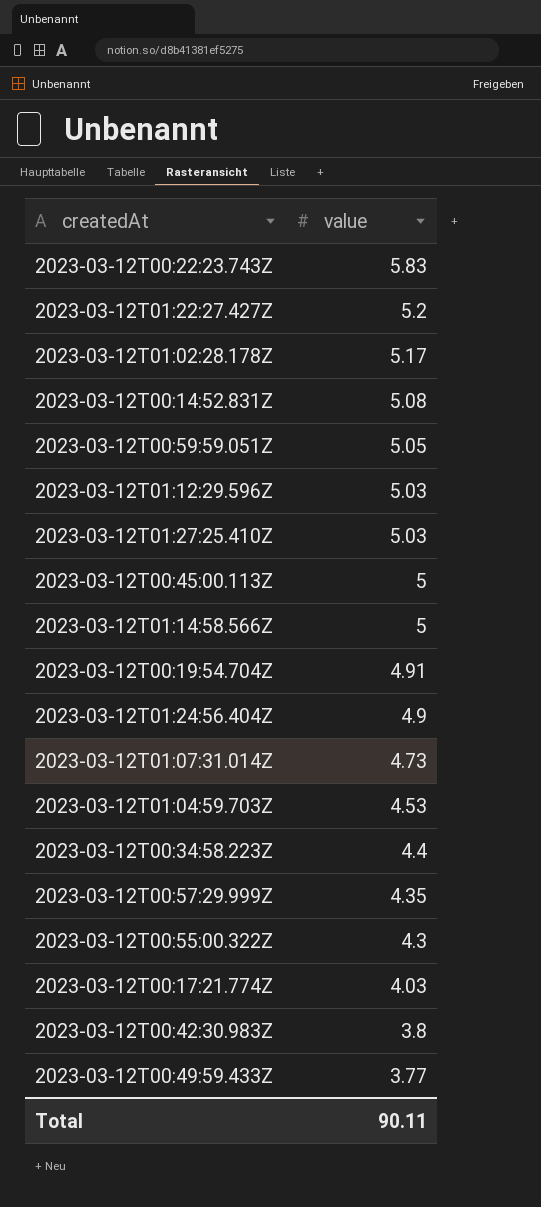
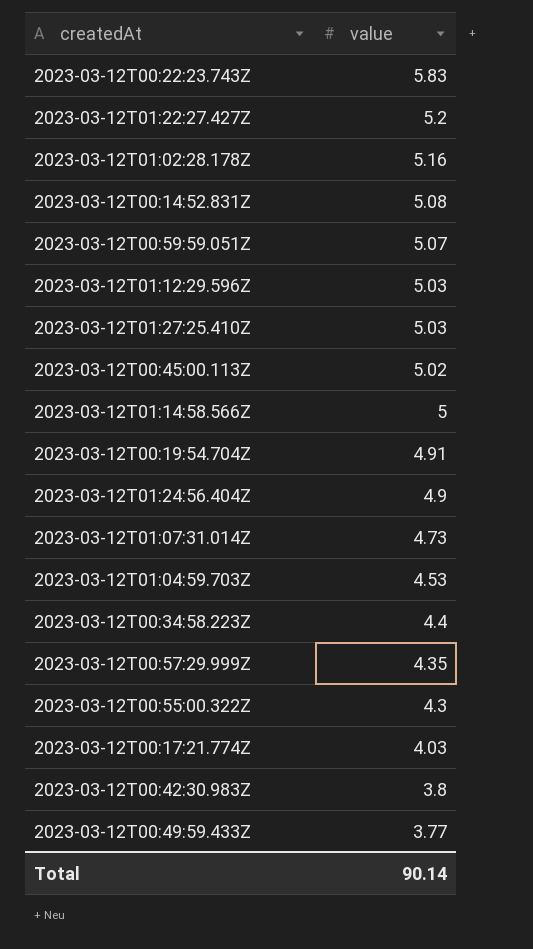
2023-03-12T01:02:28.178Z | value: 5.17 -> 5.16
2023-03-12T00:59:59.051Z | value: 5.05 -> 5.07
2023-03-12T00:45:00.113Z | value: 5 -> 5.02
Total | value: 90.11 -> 90.14

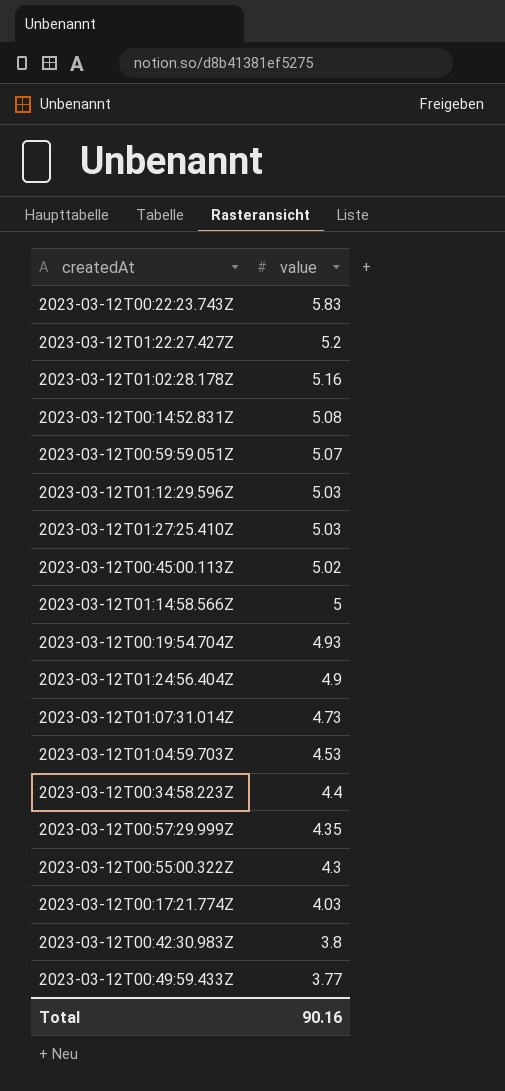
2023-03-12T00:19:54.704Z | value: 4.91 -> 4.93
Total | value: 90.14 -> 90.16

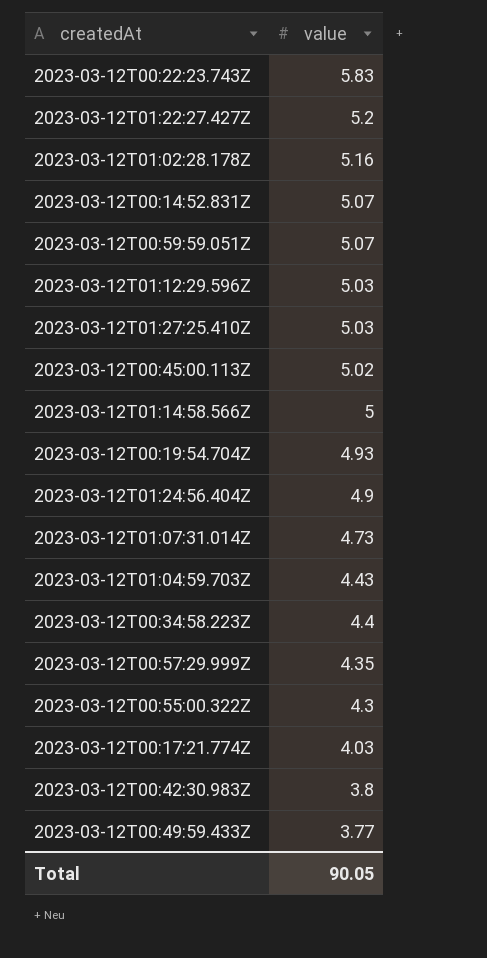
2023-03-12T00:14:52.831Z | value: 5.08 -> 5.07
2023-03-12T01:04:59.703Z | value: 4.53 -> 4.43
Total | value: 90.16 -> 90.05

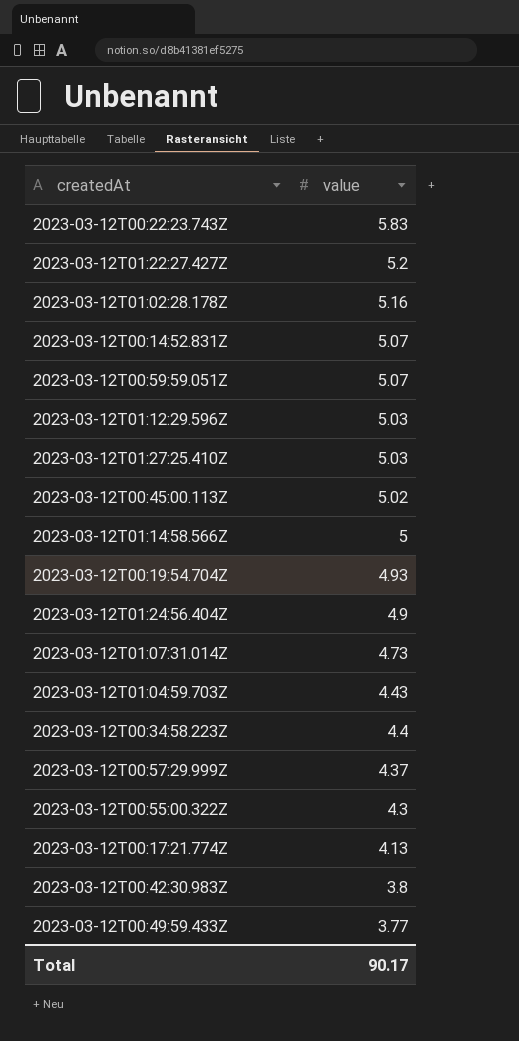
2023-03-12T00:57:29.999Z | value: 4.35 -> 4.37
2023-03-12T00:17:21.774Z | value: 4.03 -> 4.13
Total | value: 90.05 -> 90.17

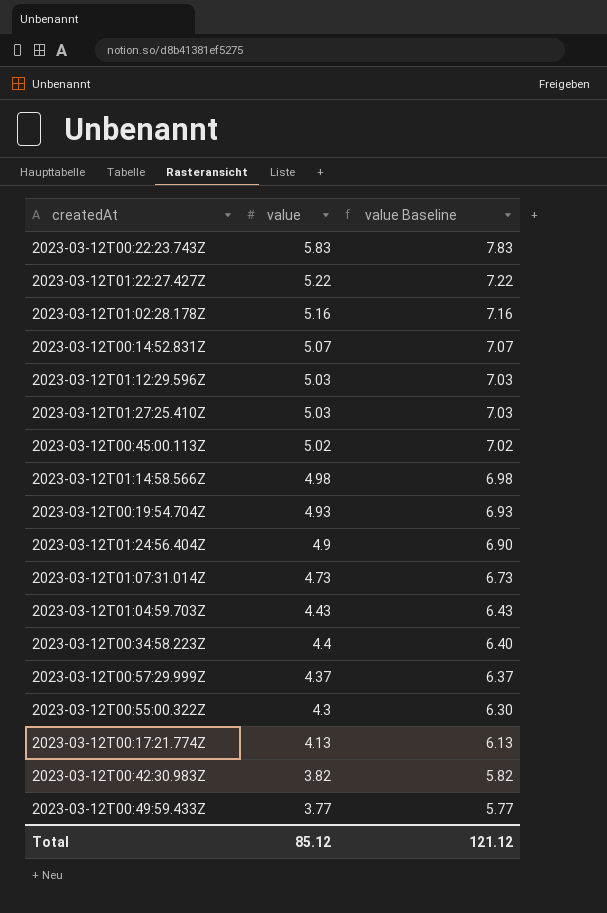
column value Baseline | formula: none -> [value] + 2
row 2023-03-12T00:59:59.051Z: 5.07 -> none
2023-03-12T01:22:27.427Z | value: 5.2 -> 5.22
2023-03-12T01:14:58.566Z | value: 5 -> 4.98
2023-03-12T00:42:30.983Z | value: 3.8 -> 3.82
Total | value: 90.17 -> 85.12

